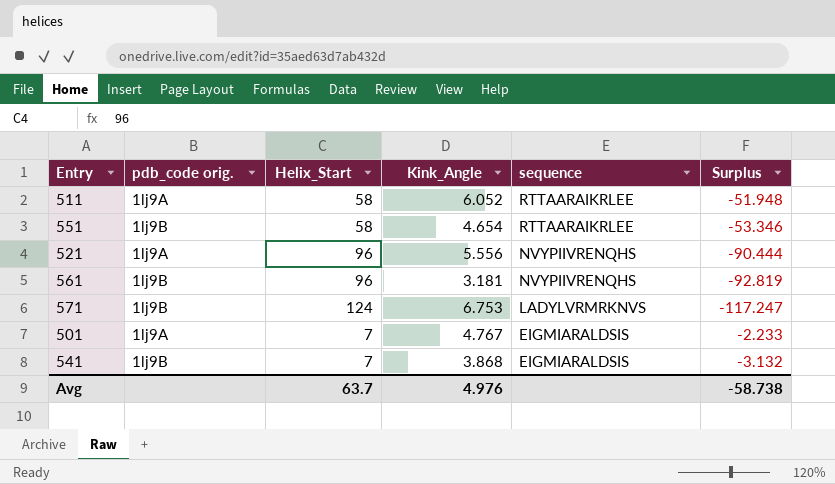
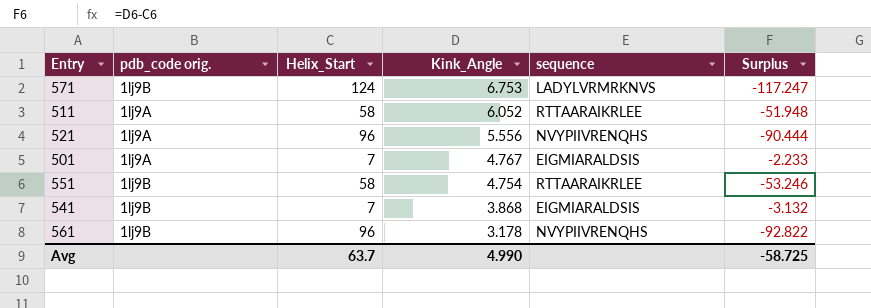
row order: sequence descending -> Kink_Angle descending
551 | Kink_Angle: 4.654 -> 4.754
551 | Surplus: -53.346 -> -53.246
561 | Kink_Angle: 3.181 -> 3.178
561 | Surplus: -92.819 -> -92.822
Avg | Kink_Angle: 4.976 -> 4.990
Avg | Surplus: -58.738 -> -58.725

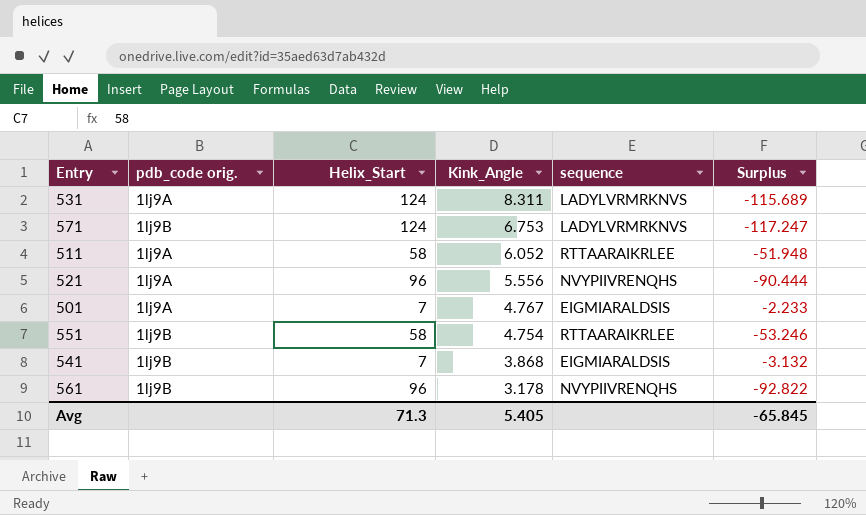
row 531: none -> 1lj9A | 124 | 8.311 | LADYLVRMRKNVS | -115.689
Avg | Helix_Start: 63.7 -> 71.3
Avg | Kink_Angle: 4.990 -> 5.405
Avg | Surplus: -58.725 -> -65.845

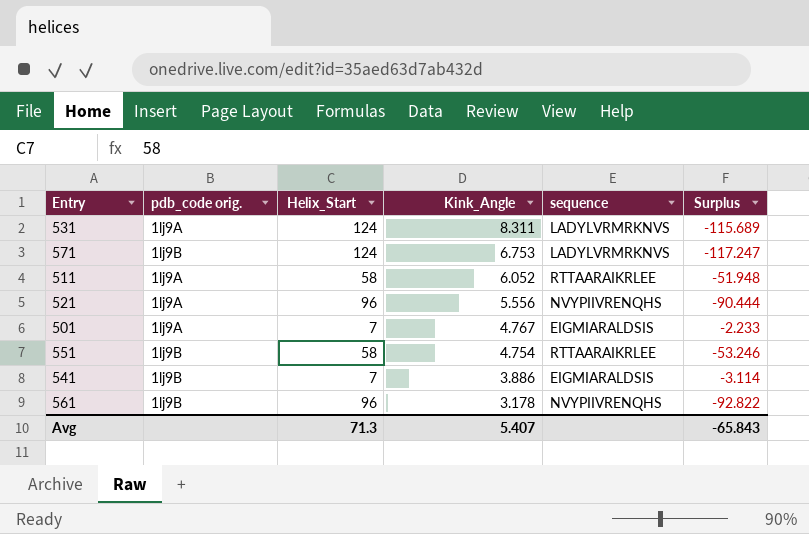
541 | Kink_Angle: 3.868 -> 3.886
541 | Surplus: -3.132 -> -3.114
Avg | Kink_Angle: 5.405 -> 5.407
Avg | Surplus: -65.845 -> -65.843

